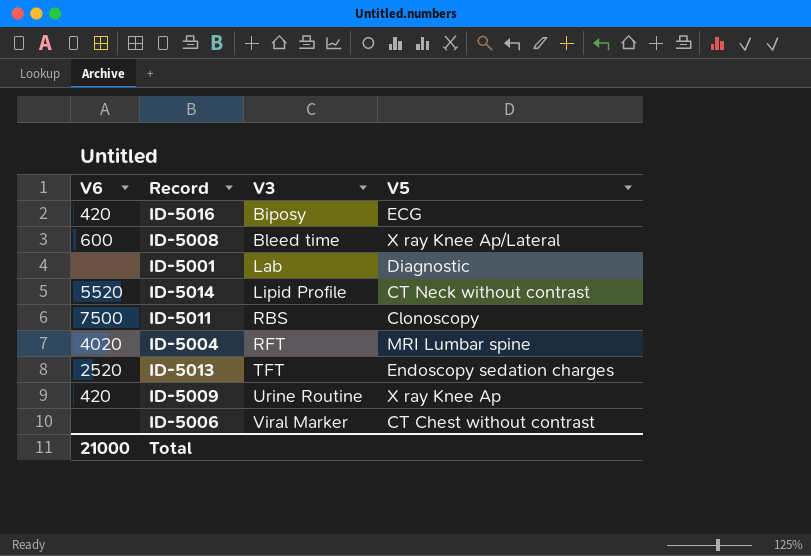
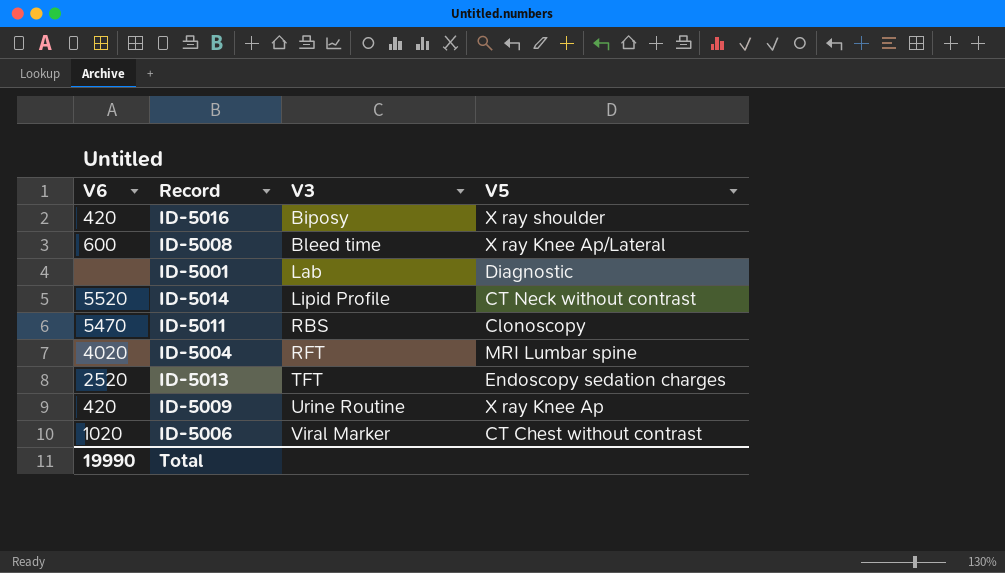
ID-5016 | V5: ECG -> X ray shoulder
ID-5011 | V6: 7500 -> 5470
ID-5006 | V6: none -> 1020
Total | V6: 21000 -> 19990

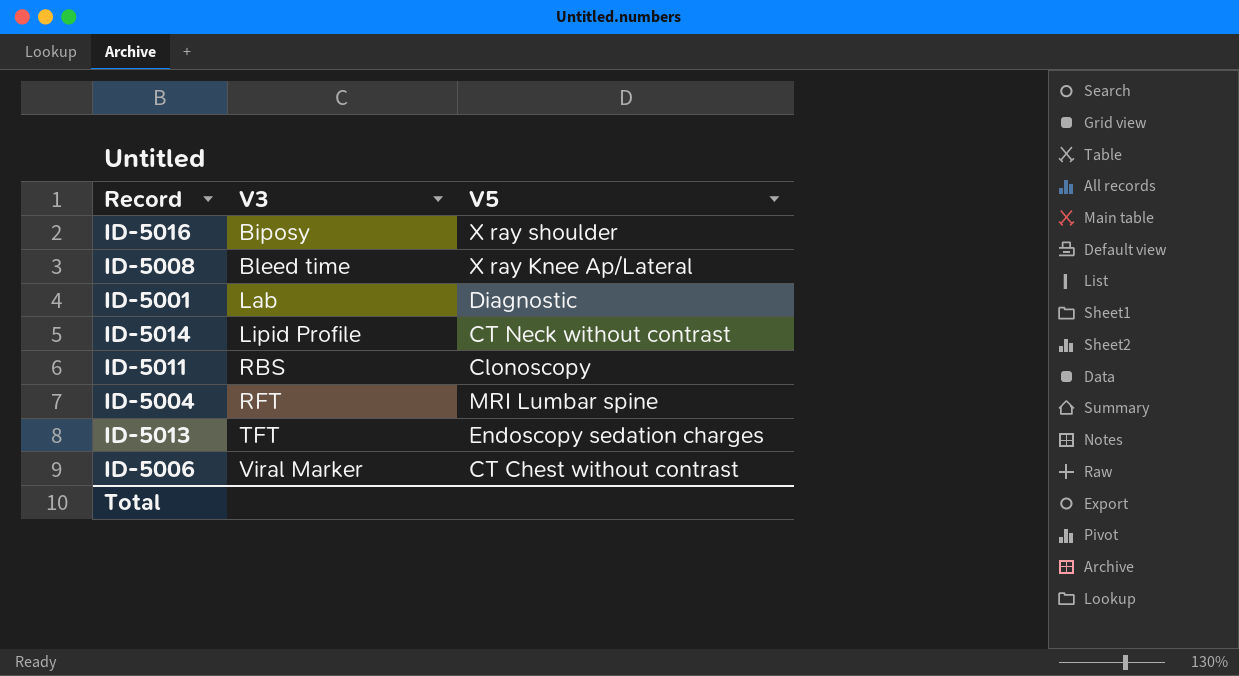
column V6 | position: 1 -> none
row ID-5009: 420 | Urine Routine | X ray Knee Ap -> none

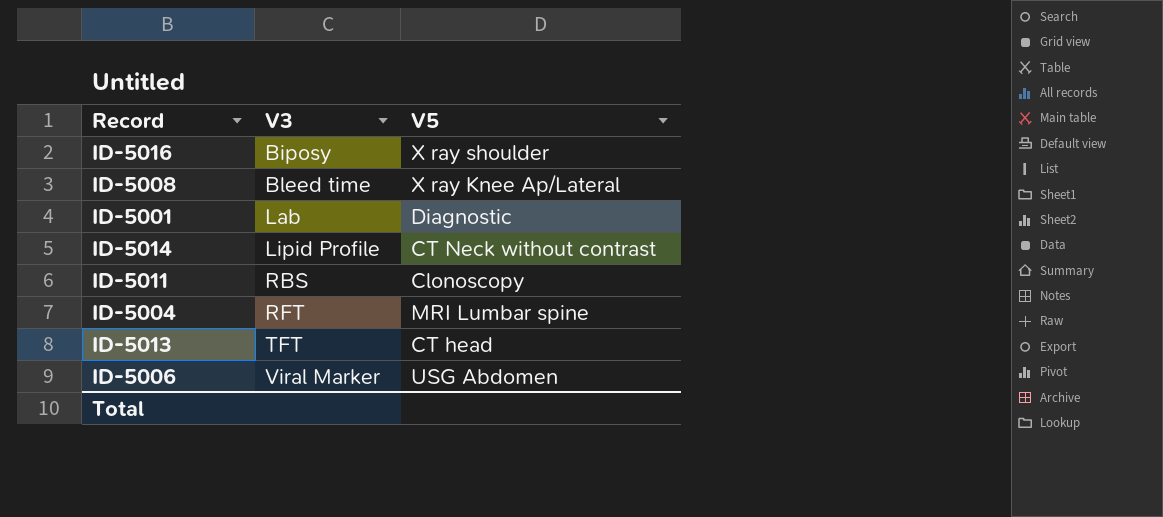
ID-5013 | V5: Endoscopy sedation charges -> CT head
ID-5006 | V5: CT Chest without contrast -> USG Abdomen

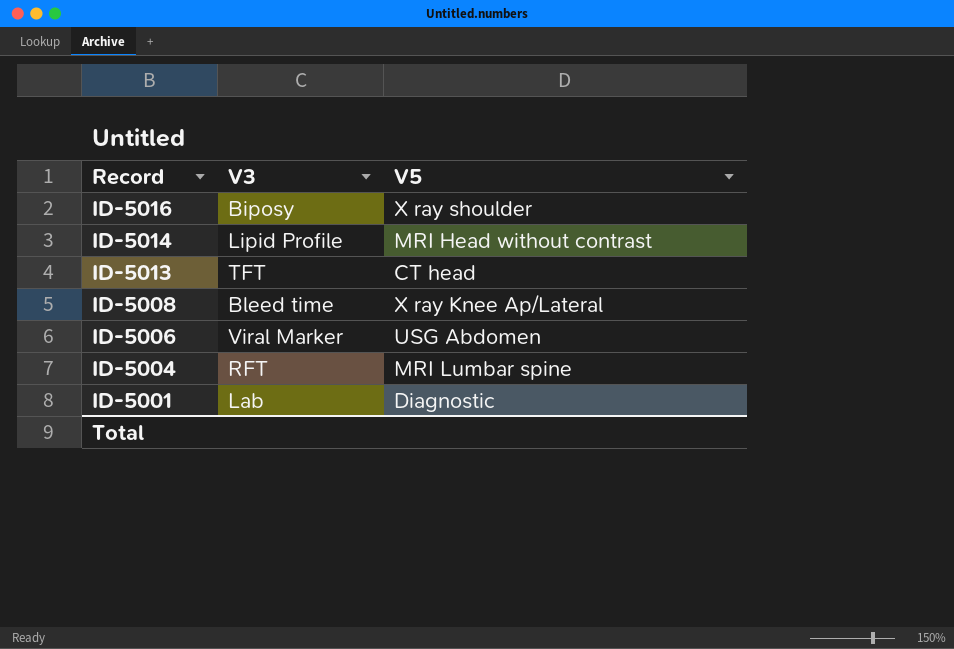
row order: V3 ascending -> Record descending
row ID-5011: RBS | Clonoscopy -> none
ID-5014 | V5: CT Neck without contrast -> MRI Head without contrast

